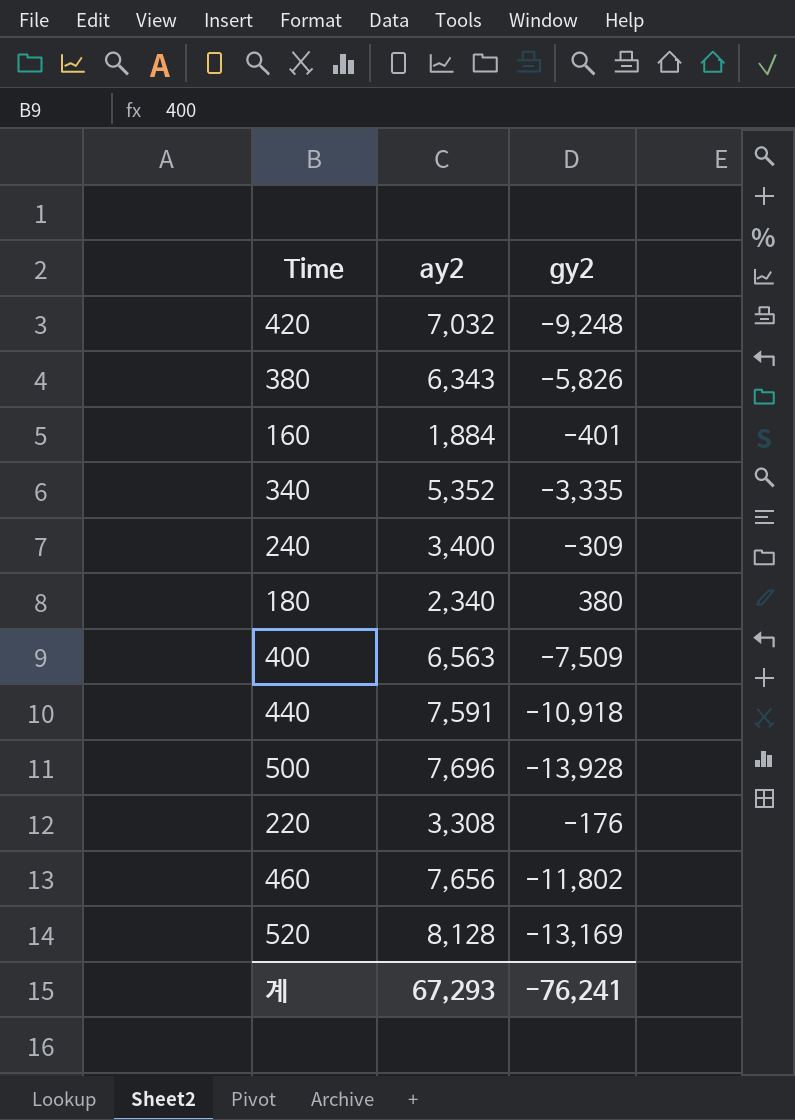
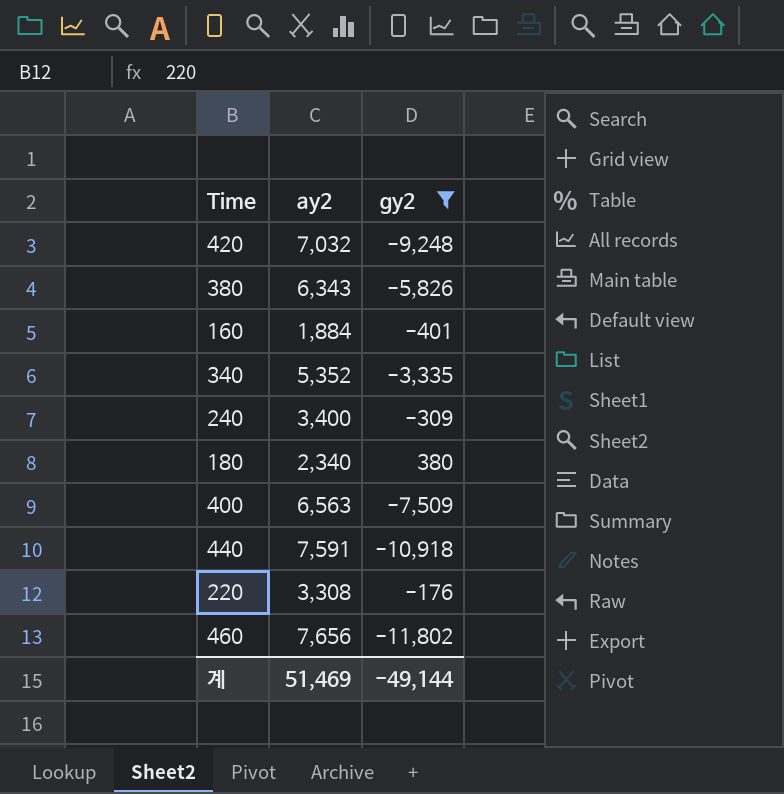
filter: none -> gy2 >= -11,802
계 | ay2: 67,293 -> 51,469
계 | gy2: -76,241 -> -49,144

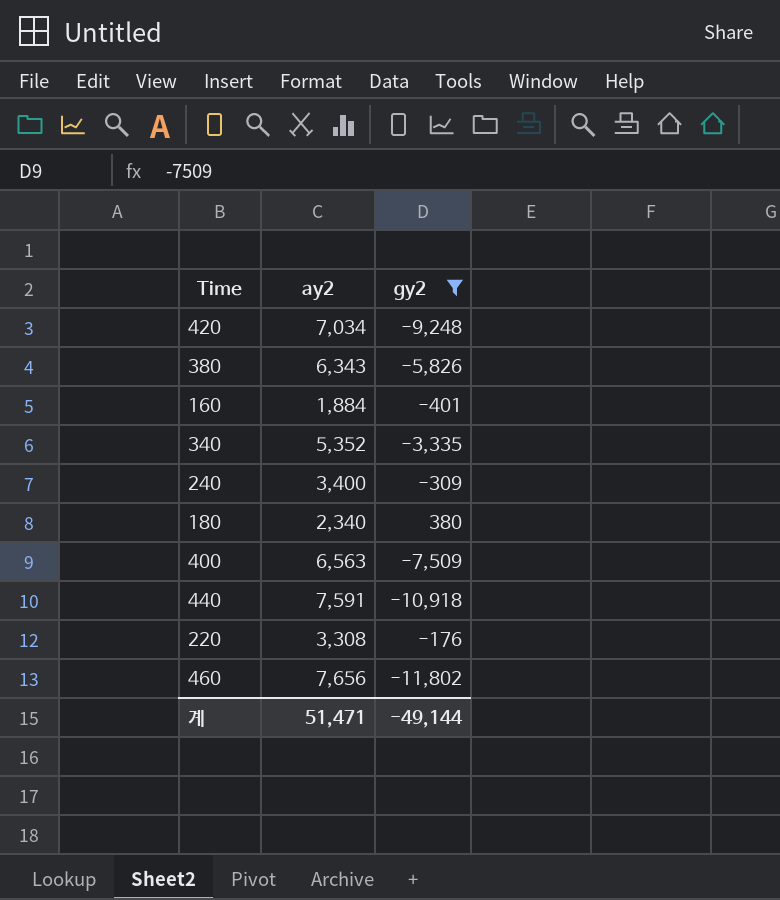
420 | ay2: 7,032 -> 7,034
계 | ay2: 51,469 -> 51,471

